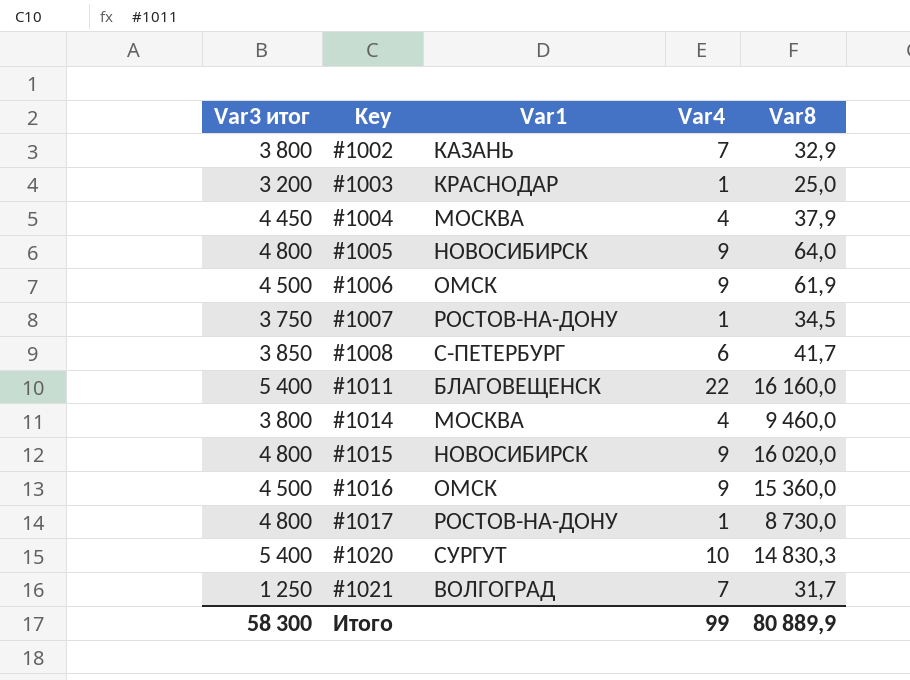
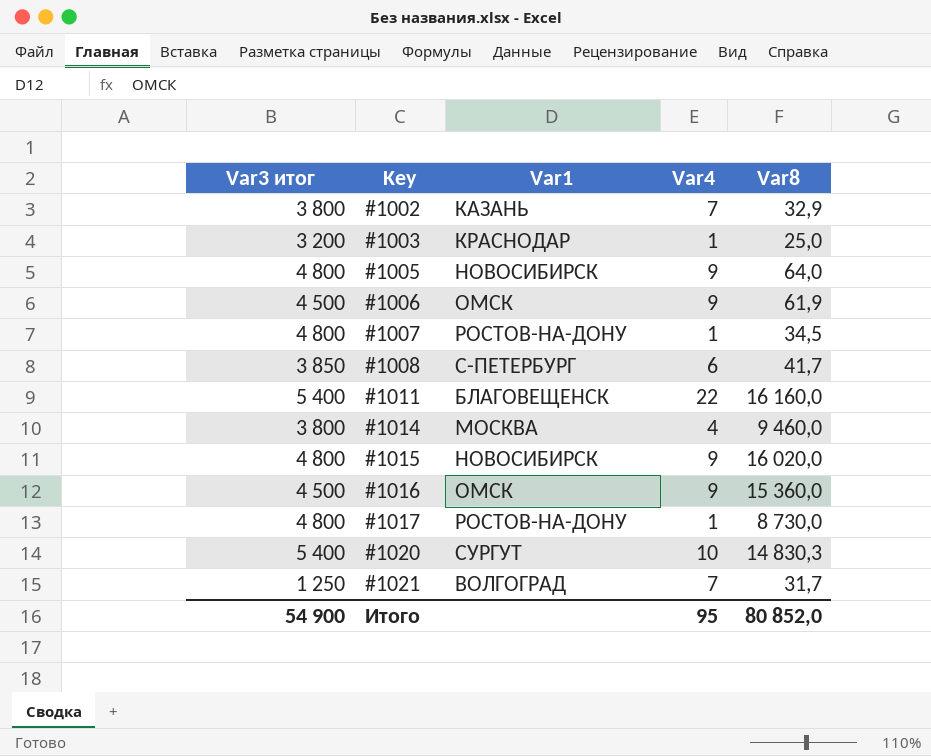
row #1004: 4 450 | МОСКВА | 4 | 37,9 -> none
#1007 | Var3 итог: 3 750 -> 4 800
Итого | Var3 итог: 58 300 -> 54 900
Итого | Var4: 99 -> 95
Итого | Var8: 80 889,9 -> 80 852,0

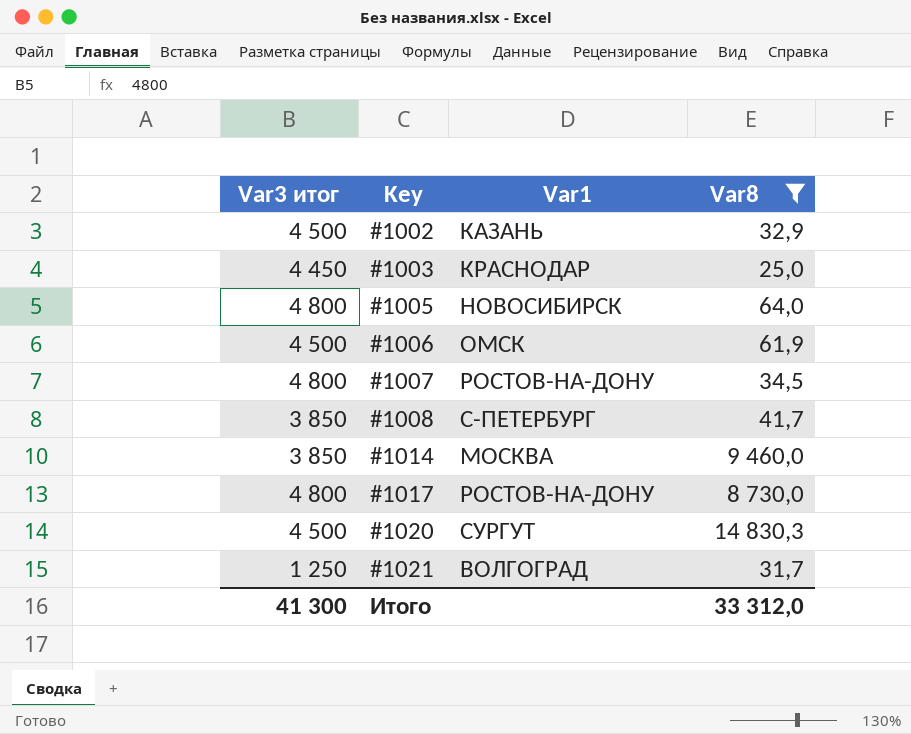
filter: none -> Var8 <= 14 830,3
column Var4 | position: 4 -> none
#1002 | Var3 итог: 3 800 -> 4 500
#1003 | Var3 итог: 3 200 -> 4 450
#1014 | Var3 итог: 3 800 -> 3 850
#1020 | Var3 итог: 5 400 -> 4 500
Итого | Var3 итог: 54 900 -> 41 300
Итого | Var8: 80 852,0 -> 33 312,0

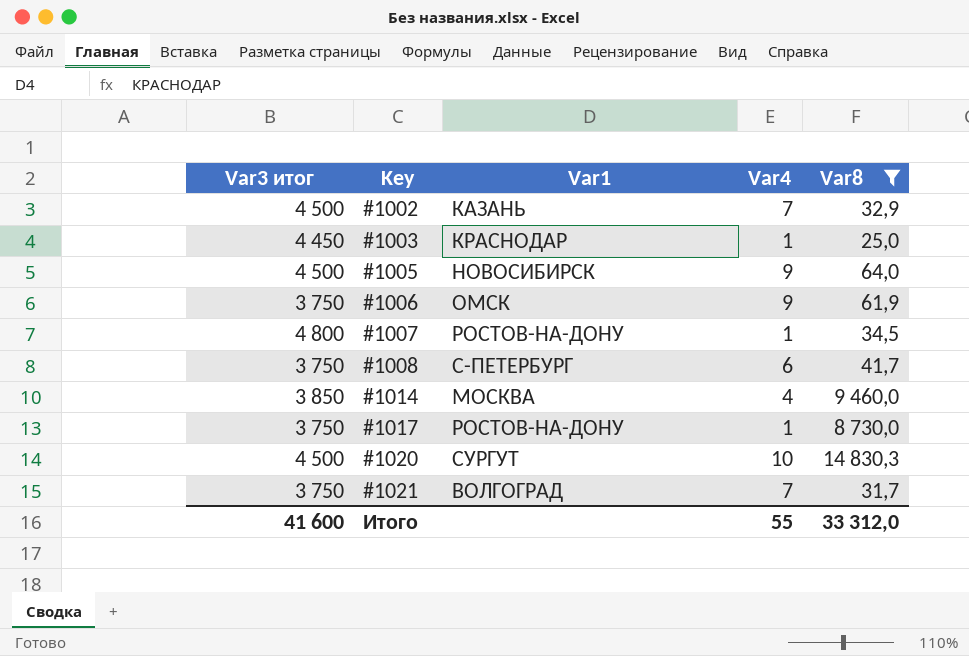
column Var4 | position: none -> 4
#1005 | Var3 итог: 4 800 -> 4 500
#1006 | Var3 итог: 4 500 -> 3 750
#1008 | Var3 итог: 3 850 -> 3 750
#1017 | Var3 итог: 4 800 -> 3 750
#1021 | Var3 итог: 1 250 -> 3 750
Итого | Var3 итог: 41 300 -> 41 600

